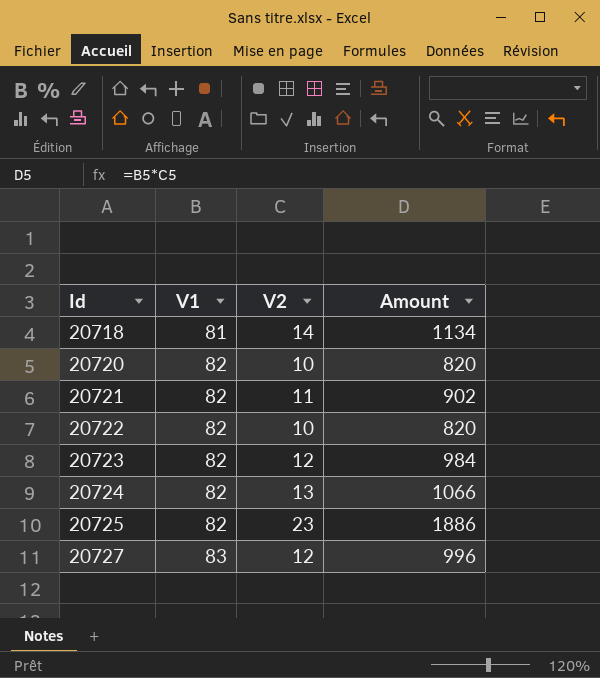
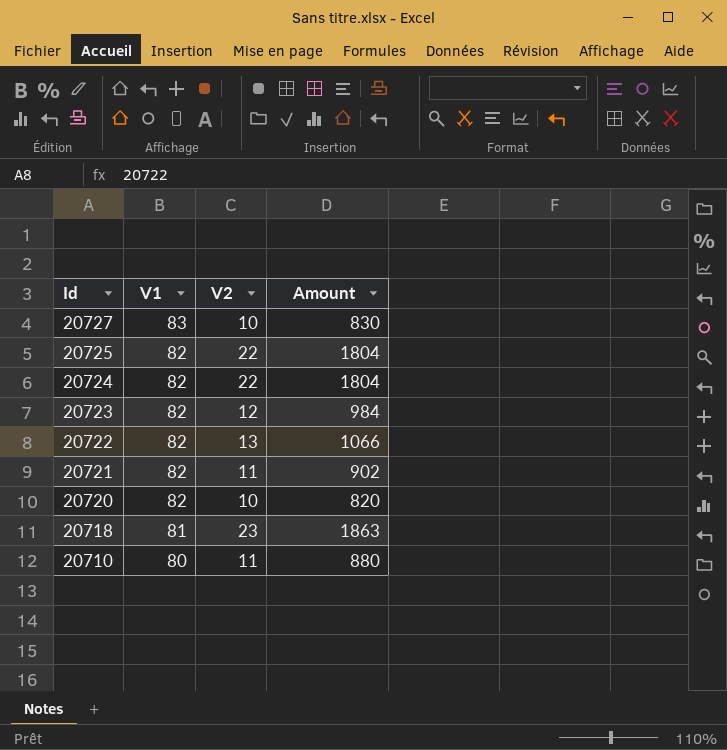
row order: Id ascending -> Id descending
20727 | V2: 12 -> 10
20727 | Amount: 996 -> 830
20725 | V2: 23 -> 22
20725 | Amount: 1886 -> 1804
20724 | V2: 13 -> 22
20724 | Amount: 1066 -> 1804
20722 | V2: 10 -> 13
20722 | Amount: 820 -> 1066
20718 | V2: 14 -> 23
20718 | Amount: 1134 -> 1863
row 20710: none -> 80 | 11 | 880

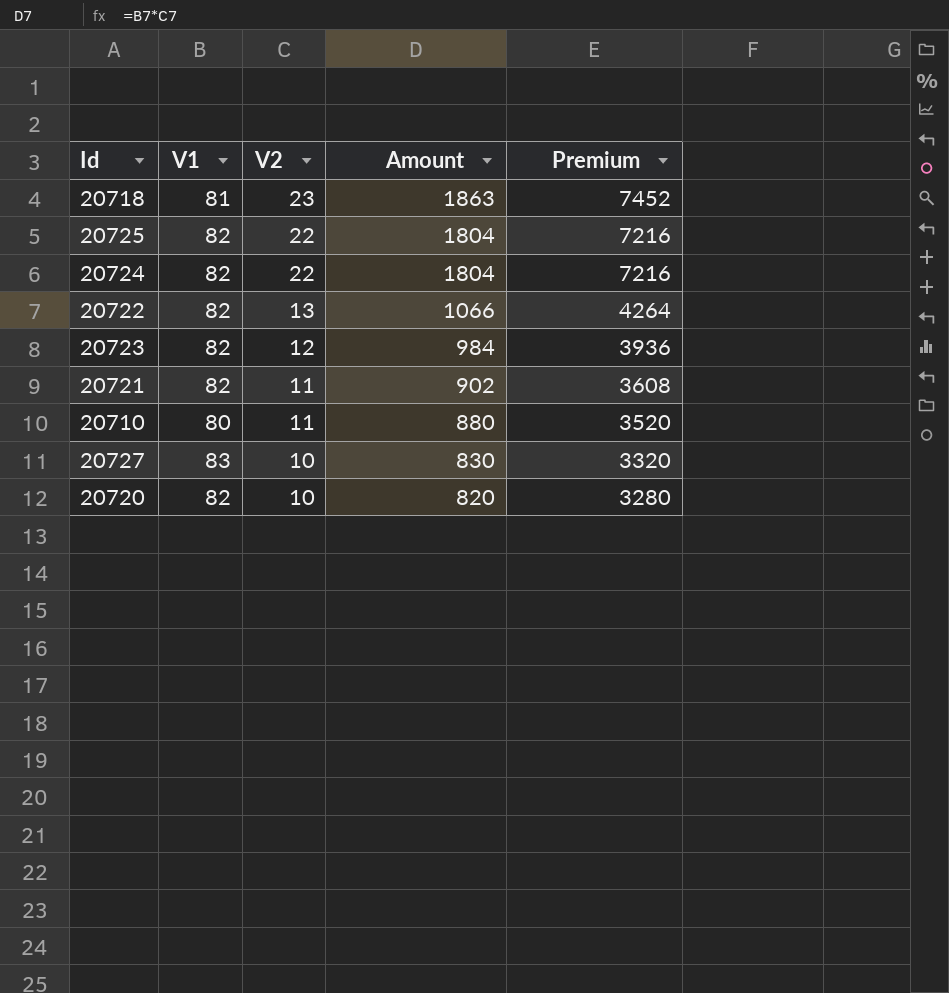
row order: Id descending -> V2 descending
column Premium | formula: none -> [Amount] * 4

